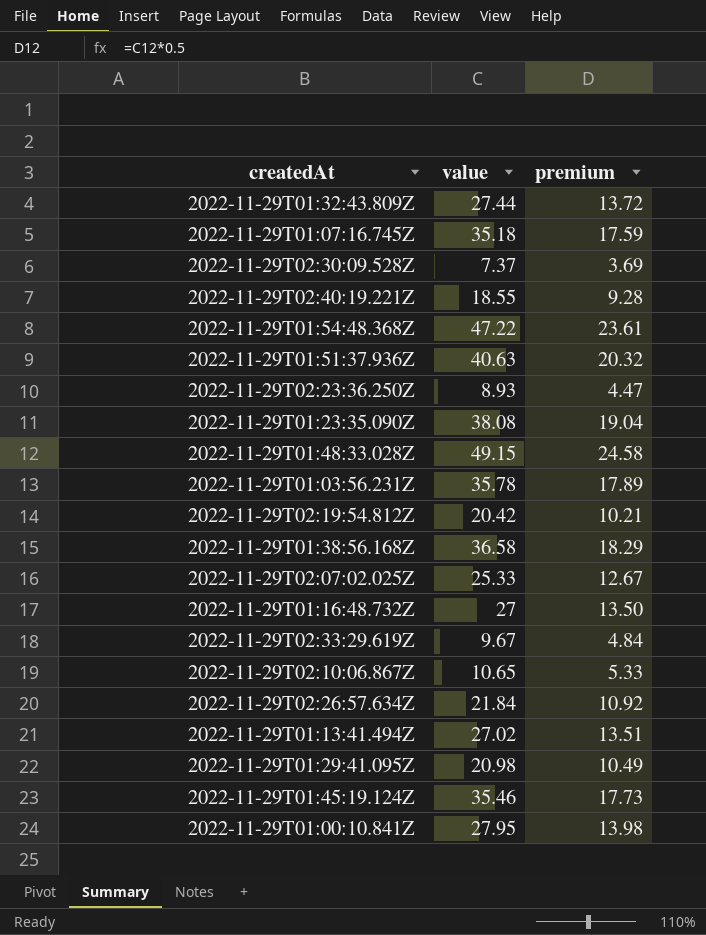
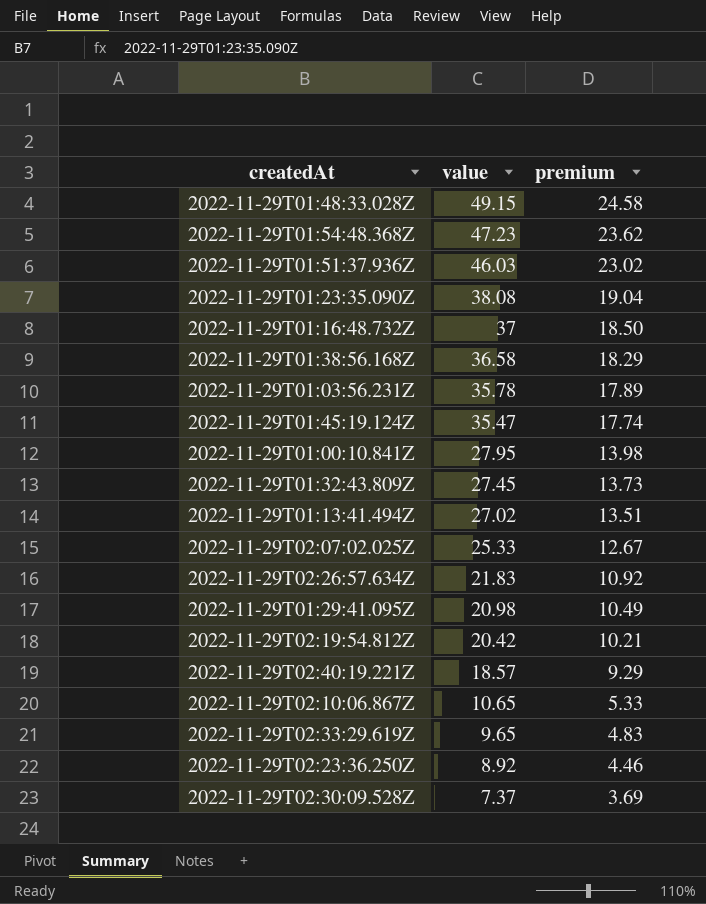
row order: none -> value descending
row 2022-11-29T01:07:16.745Z: 35.18 | 17.59 -> none
2022-11-29T01:54:48.368Z | value: 47.22 -> 47.23
2022-11-29T01:54:48.368Z | premium: 23.61 -> 23.62
2022-11-29T01:51:37.936Z | value: 40.63 -> 46.03
2022-11-29T01:51:37.936Z | premium: 20.32 -> 23.02
2022-11-29T01:16:48.732Z | value: 27 -> 37
2022-11-29T01:16:48.732Z | premium: 13.50 -> 18.50
2022-11-29T01:45:19.124Z | value: 35.46 -> 35.47
2022-11-29T01:45:19.124Z | premium: 17.73 -> 17.74
2022-11-29T01:32:43.809Z | value: 27.44 -> 27.45
2022-11-29T01:32:43.809Z | premium: 13.72 -> 13.73
2022-11-29T02:26:57.634Z | value: 21.84 -> 21.83
2022-11-29T02:40:19.221Z | value: 18.55 -> 18.57
2022-11-29T02:40:19.221Z | premium: 9.28 -> 9.29
2022-11-29T02:33:29.619Z | value: 9.67 -> 9.65
2022-11-29T02:33:29.619Z | premium: 4.84 -> 4.83
2022-11-29T02:23:36.250Z | value: 8.93 -> 8.92
2022-11-29T02:23:36.250Z | premium: 4.47 -> 4.46

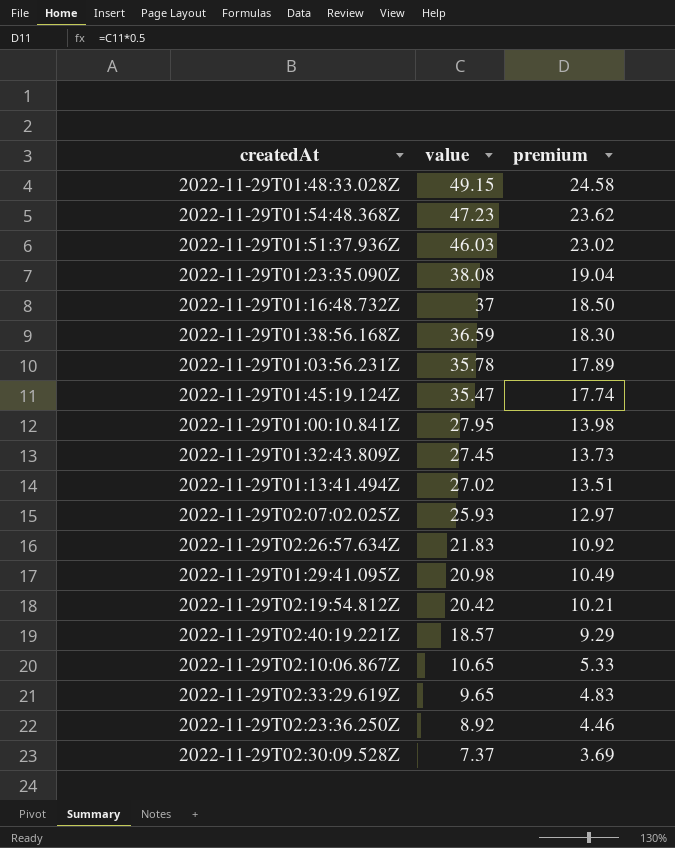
2022-11-29T01:38:56.168Z | value: 36.58 -> 36.59
2022-11-29T01:38:56.168Z | premium: 18.29 -> 18.30
2022-11-29T02:07:02.025Z | value: 25.33 -> 25.93
2022-11-29T02:07:02.025Z | premium: 12.67 -> 12.97

